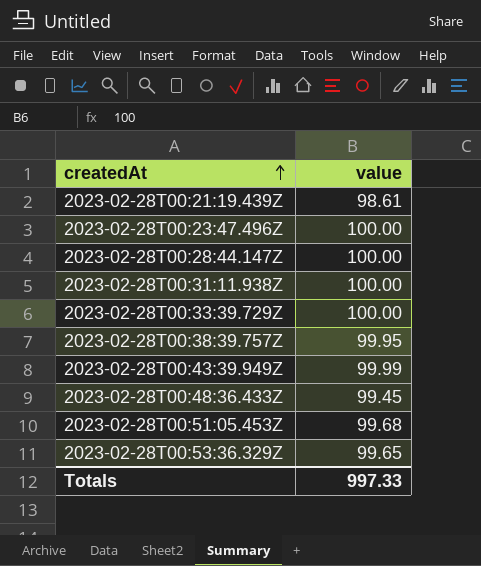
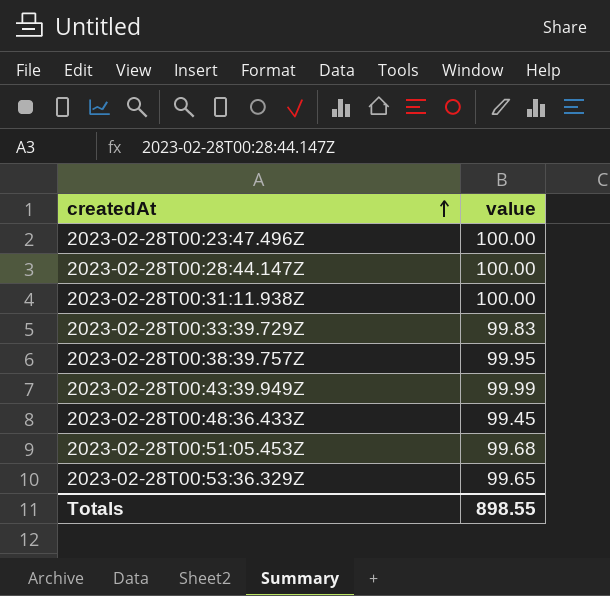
row 2023-02-28T00:21:19.439Z: 98.61 -> none
2023-02-28T00:33:39.729Z | value: 100.00 -> 99.83
Totals | value: 997.33 -> 898.55

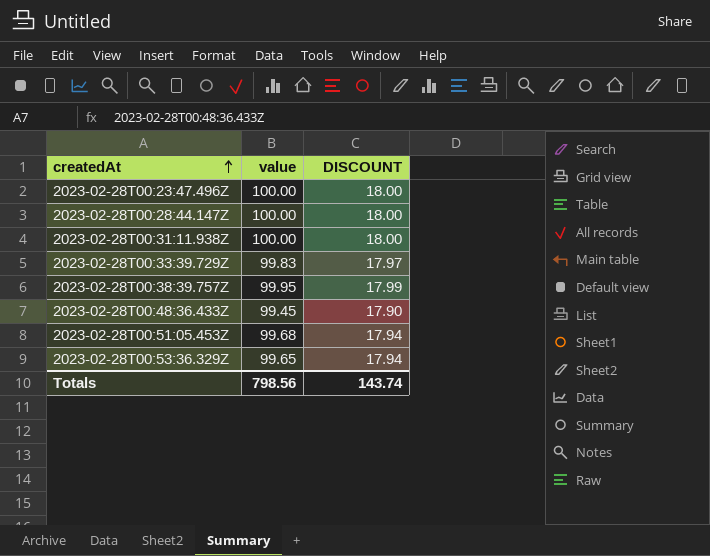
column DISCOUNT | formula: none -> [value] * 0.18
row 2023-02-28T00:43:39.949Z: 99.99 -> none
Totals | value: 898.55 -> 798.56

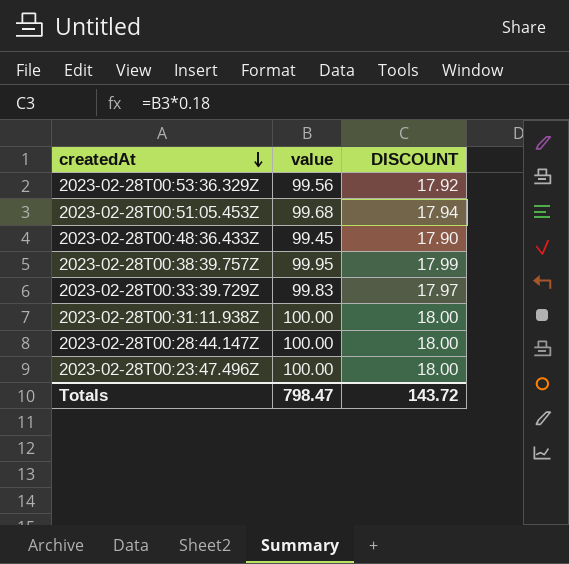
row order: createdAt ascending -> createdAt descending
2023-02-28T00:53:36.329Z | value: 99.65 -> 99.56
2023-02-28T00:53:36.329Z | DISCOUNT: 17.94 -> 17.92
Totals | value: 798.56 -> 798.47
Totals | DISCOUNT: 143.74 -> 143.72

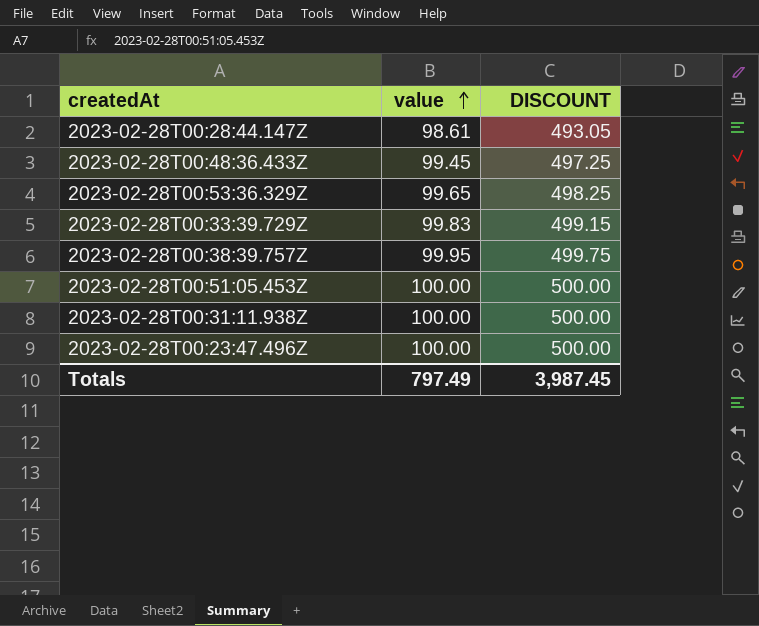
row order: createdAt descending -> value ascending
column DISCOUNT | formula: [value] * 0.18 -> [value] * 5
2023-02-28T00:28:44.147Z | value: 100.00 -> 98.61
2023-02-28T00:53:36.329Z | value: 99.56 -> 99.65
2023-02-28T00:51:05.453Z | value: 99.68 -> 100.00
Totals | value: 798.47 -> 797.49
Totals | DISCOUNT: 143.72 -> 3,987.45

